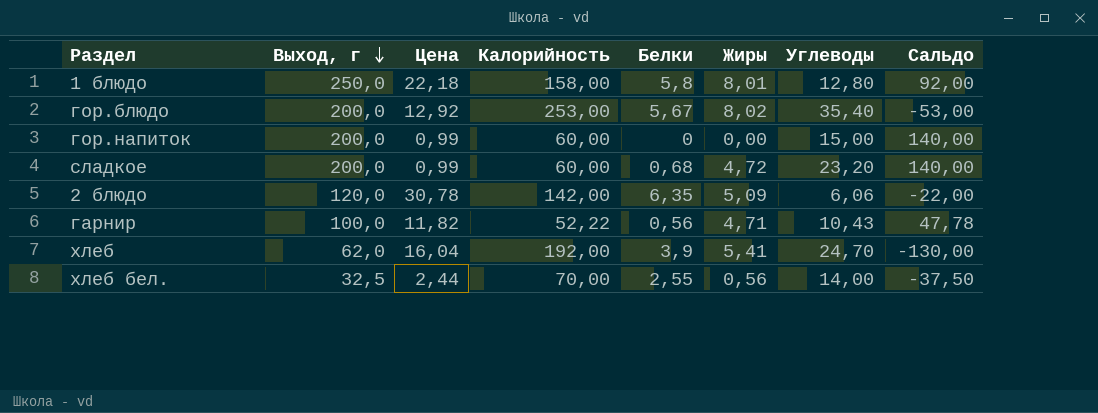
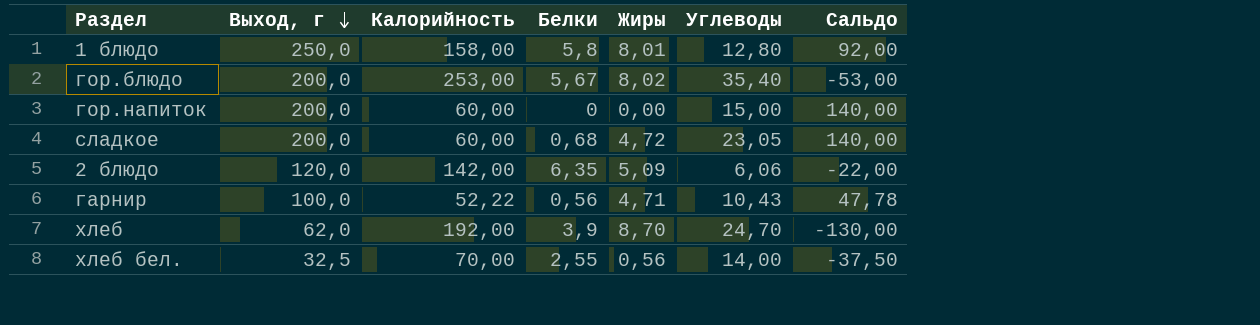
column Цена | position: 3 -> none
сладкое | Углеводы: 23,20 -> 23,05
хлеб | Жиры: 5,41 -> 8,70

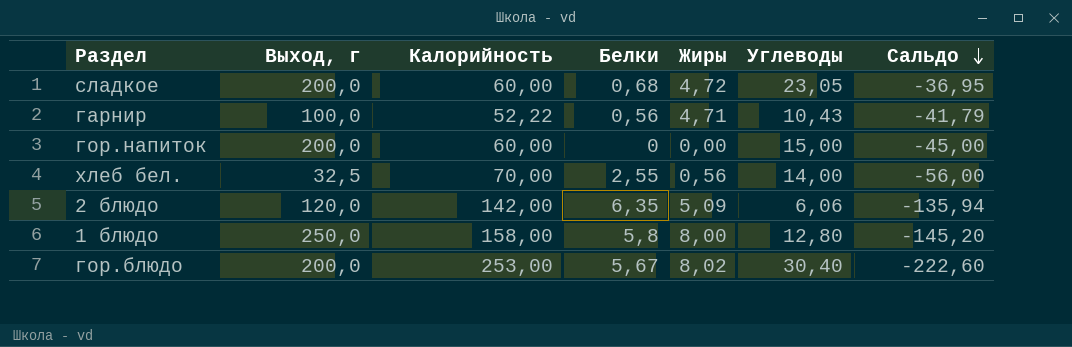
row order: Выход, г descending -> Сальдо descending
column Сальдо | formula: [Выход, г] - [Калорийность] -> [Углеводы] - [Калорийность]
row хлеб: 62,0 | 192,00 | 3,9 | 8,70 | 24,70 | -130,00 -> none
1 блюдо | Жиры: 8,01 -> 8,00
гор.блюдо | Углеводы: 35,40 -> 30,40

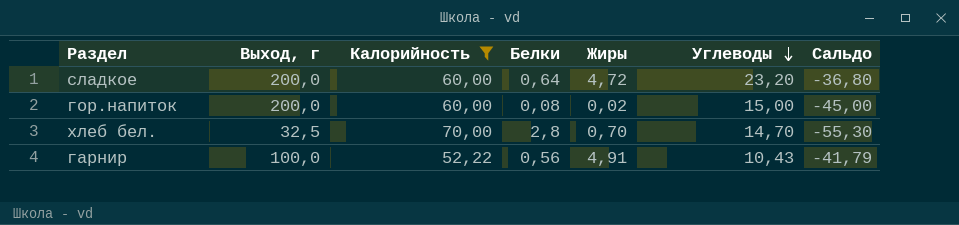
filter: none -> Калорийность <= 70,00
row order: Сальдо descending -> Углеводы descending
сладкое | Белки: 0,68 -> 0,64
сладкое | Углеводы: 23,05 -> 23,20
сладкое | Сальдо: -36,95 -> -36,80
гор.напиток | Белки: 0 -> 0,08
гор.напиток | Жиры: 0,00 -> 0,02
хлеб бел. | Белки: 2,55 -> 2,8
хлеб бел. | Жиры: 0,56 -> 0,70
хлеб бел. | Углеводы: 14,00 -> 14,70
хлеб бел. | Сальдо: -56,00 -> -55,30
гарнир | Жиры: 4,71 -> 4,91

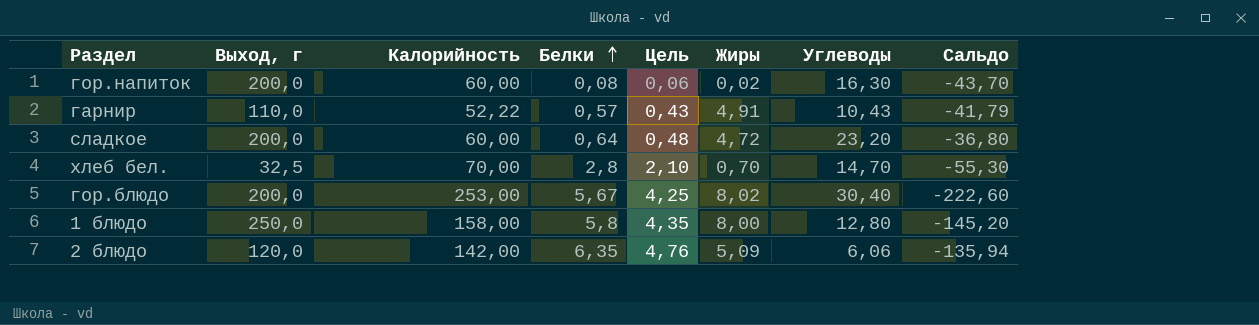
filter: Калорийность <= 70,00 -> none
row order: Углеводы descending -> Белки ascending
column Цель | formula: none -> [Белки] * 0,75
гор.напиток | Углеводы: 15,00 -> 16,30
гор.напиток | Сальдо: -45,00 -> -43,70
гарнир | Выход, г: 100,0 -> 110,0
гарнир | Белки: 0,56 -> 0,57

